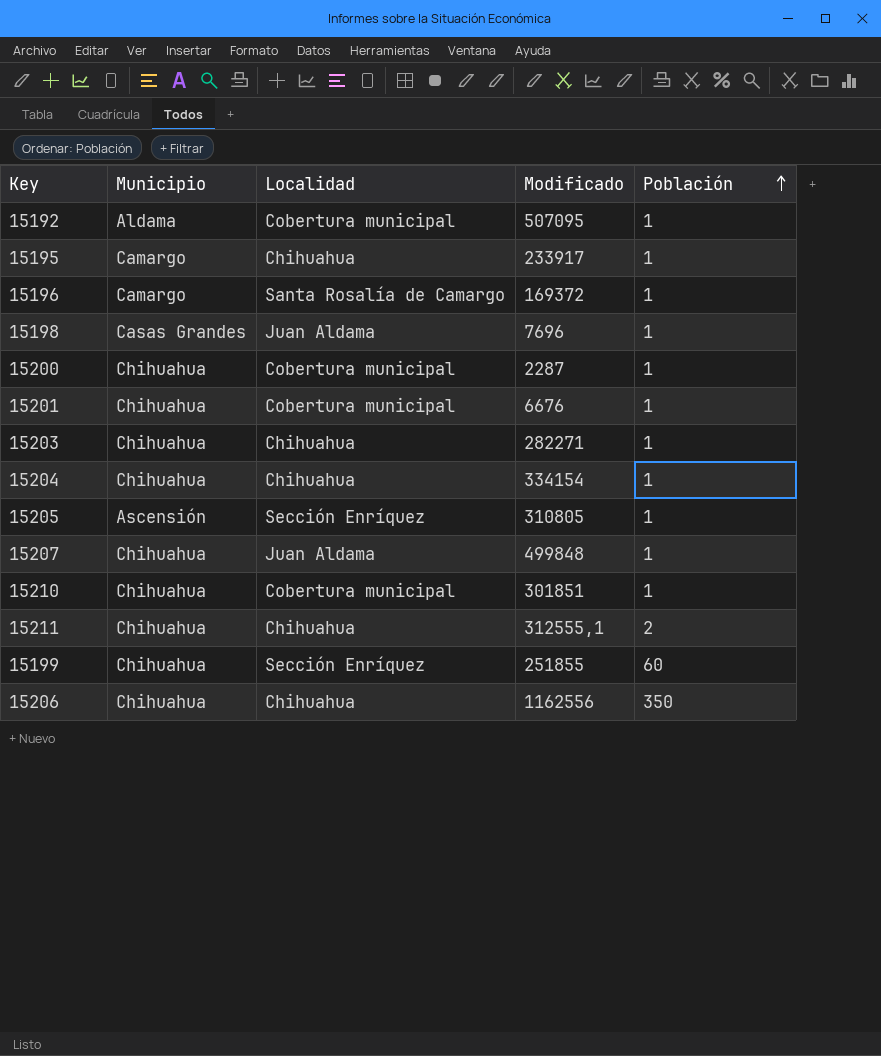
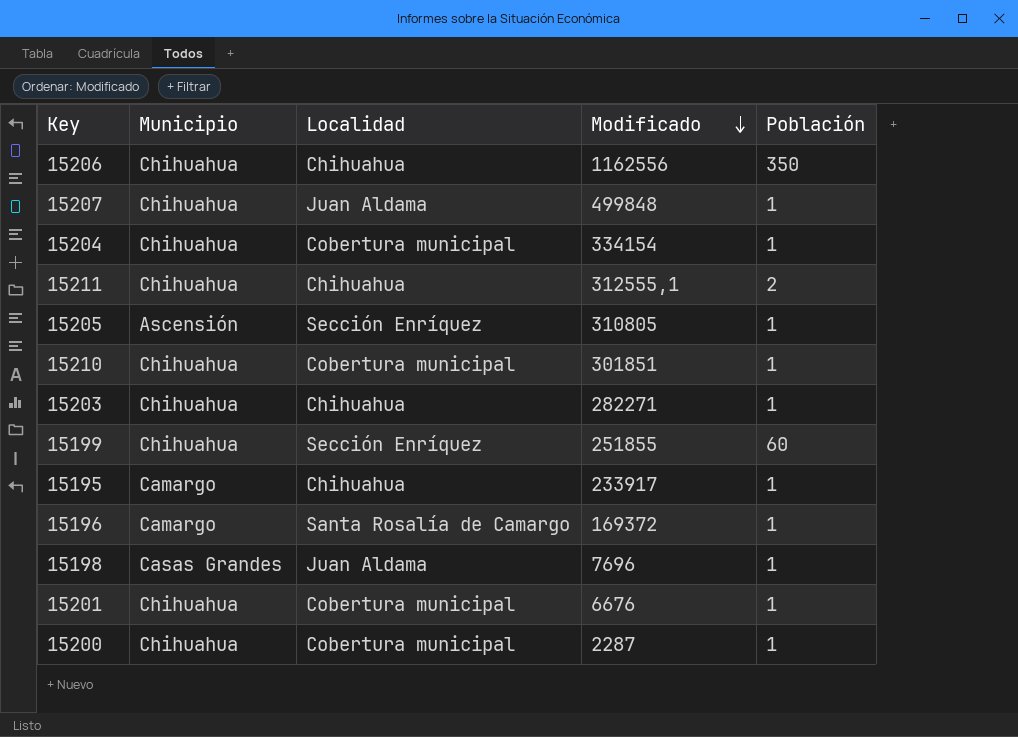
row order: Población ascending -> Modificado descending
row 15192: Aldama | Cobertura municipal | 507095 | 1 -> none
15204 | Localidad: Chihuahua -> Cobertura municipal

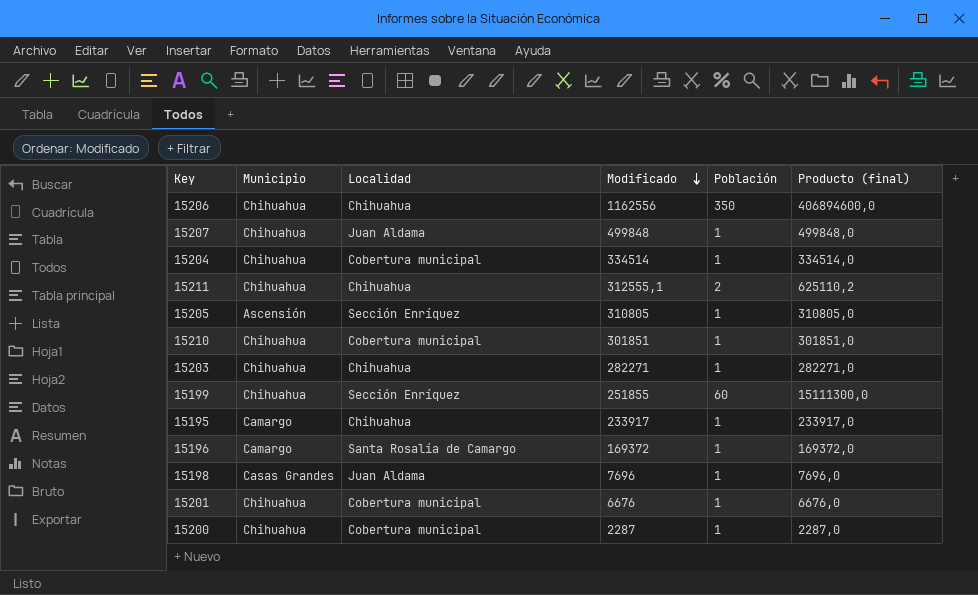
column Producto (final) | formula: none -> [Modificado] * [Población]
15204 | Modificado: 334154 -> 334514

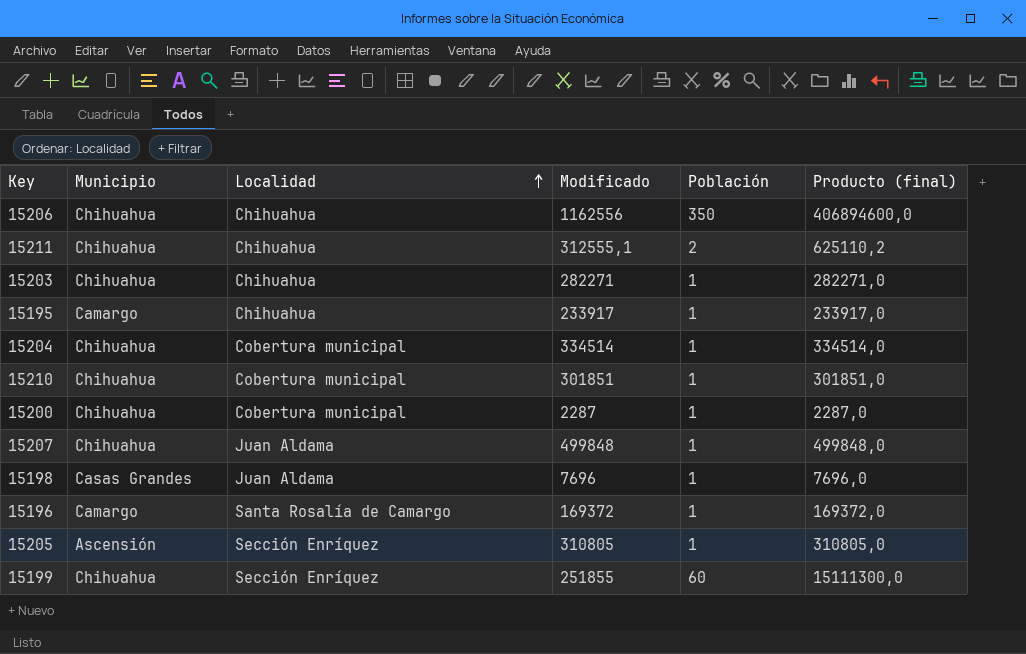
row order: Modificado descending -> Localidad ascending
row 15201: Chihuahua | Cobertura municipal | 6676 | 1 | 6676,0 -> none

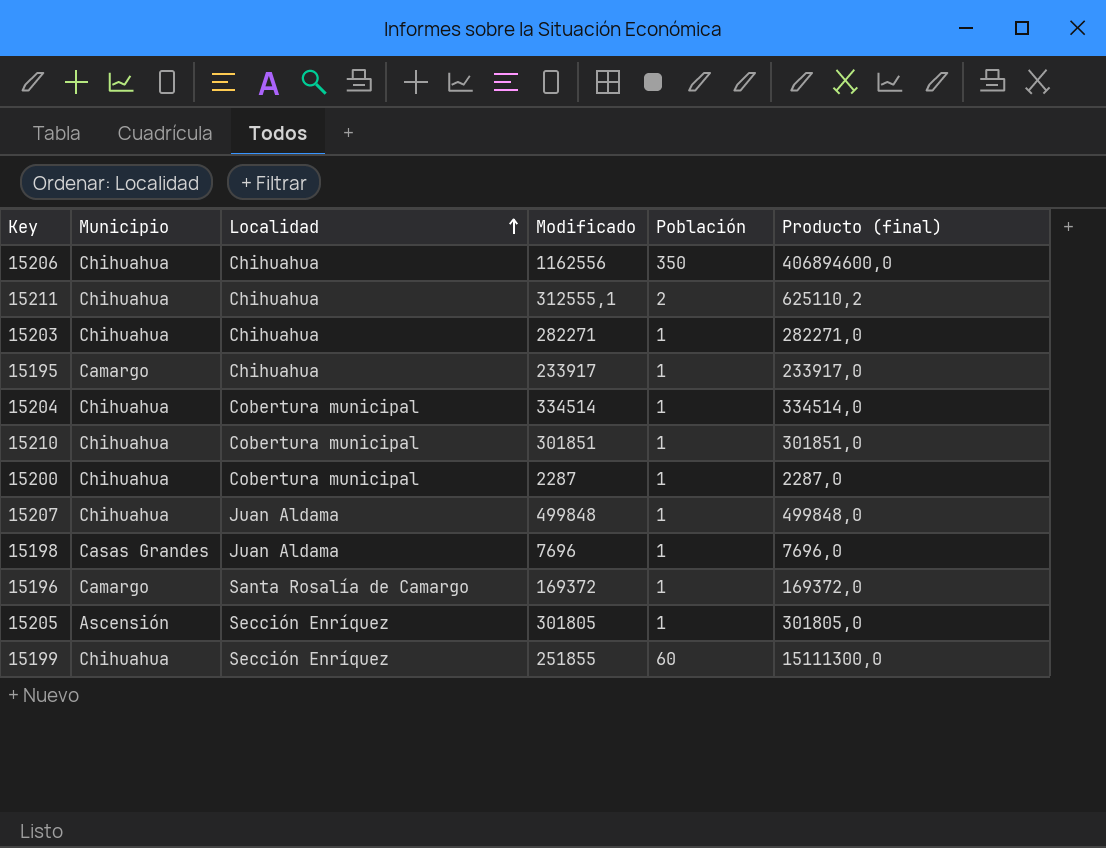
15205 | Modificado: 310805 -> 301805
15205 | Producto (final): 310805,0 -> 301805,0

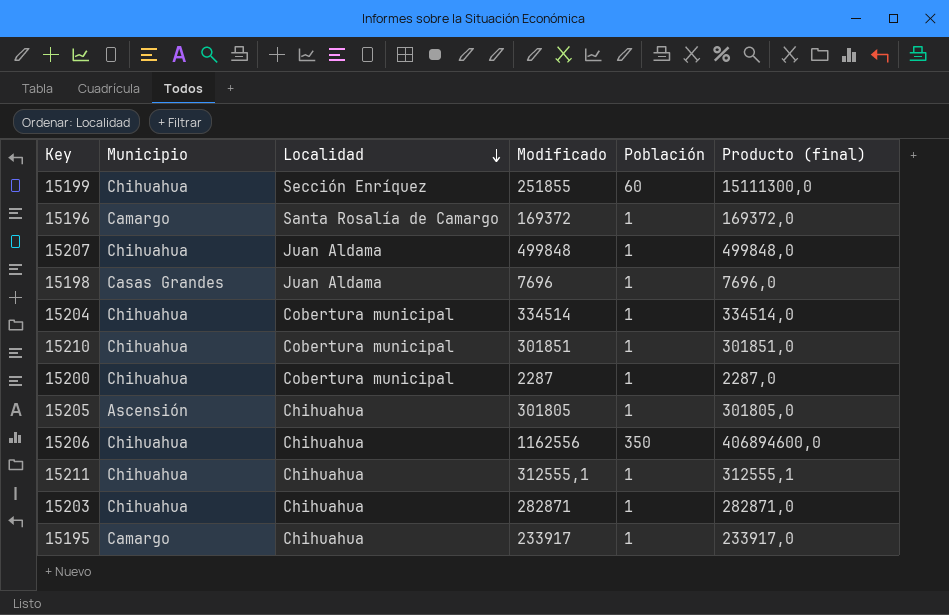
row order: Localidad ascending -> Localidad descending
15205 | Localidad: Sección Enríquez -> Chihuahua
15211 | Población: 2 -> 1
15211 | Producto (final): 625110,2 -> 312555,1
15203 | Modificado: 282271 -> 282871
15203 | Producto (final): 282271,0 -> 282871,0

